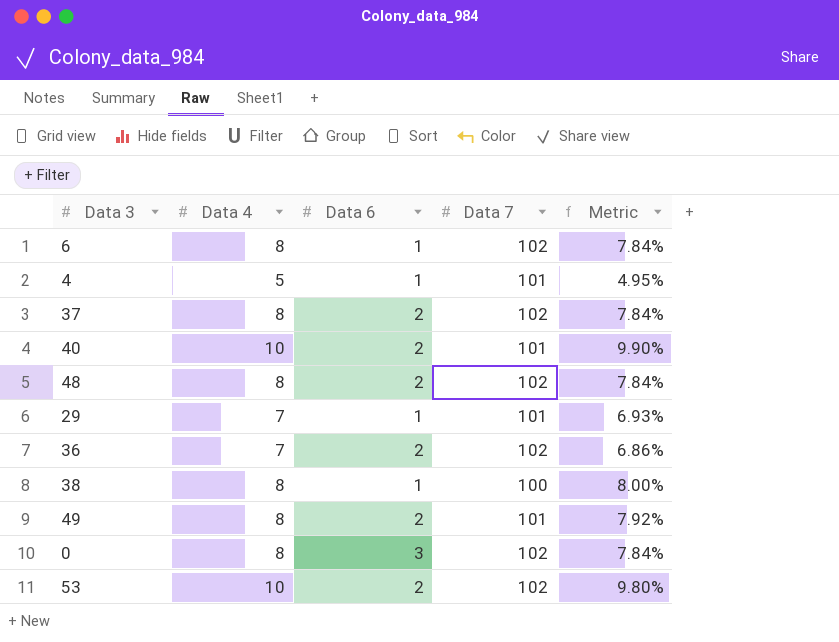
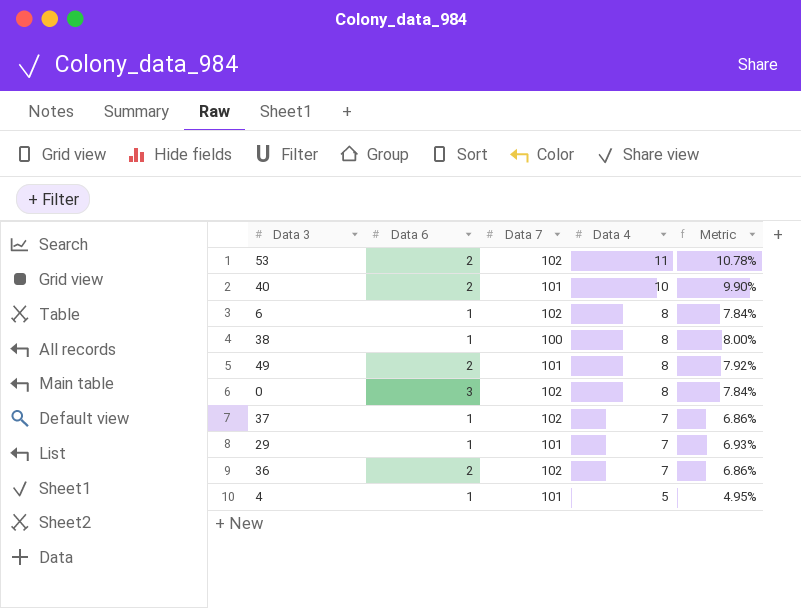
row order: none -> Data 4 descending
column Data 4 | position: 2 -> 4
row 48: 8 | 2 | 102 | 7.84% -> none
53 | Data 4: 10 -> 11
53 | Metric: 9.80% -> 10.78%
37 | Data 6: 2 -> 1
37 | Data 4: 8 -> 7
37 | Metric: 7.84% -> 6.86%

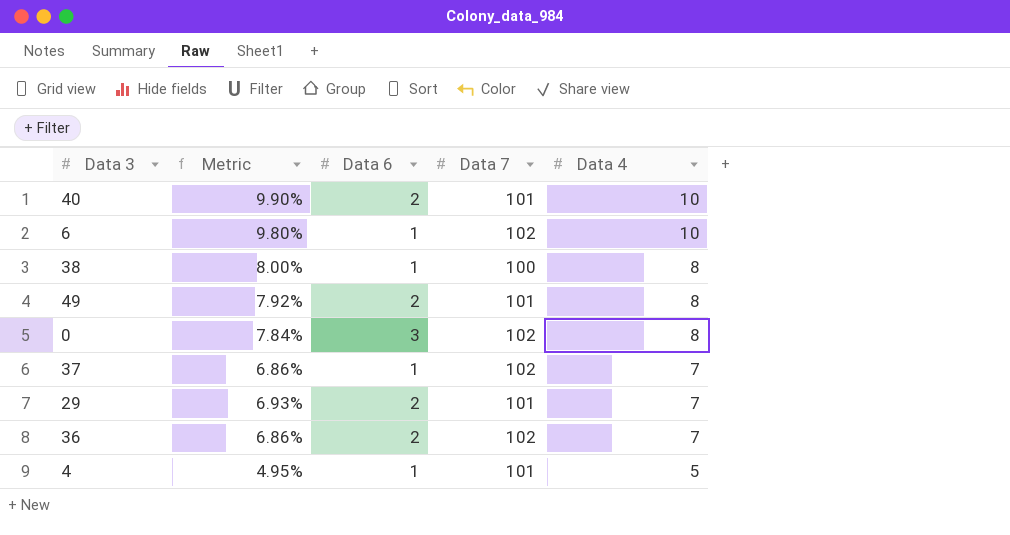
column Metric | position: 5 -> 2
row 53: 2 | 102 | 11 | 10.78% -> none
6 | Metric: 7.84% -> 9.80%
6 | Data 4: 8 -> 10
29 | Data 6: 1 -> 2

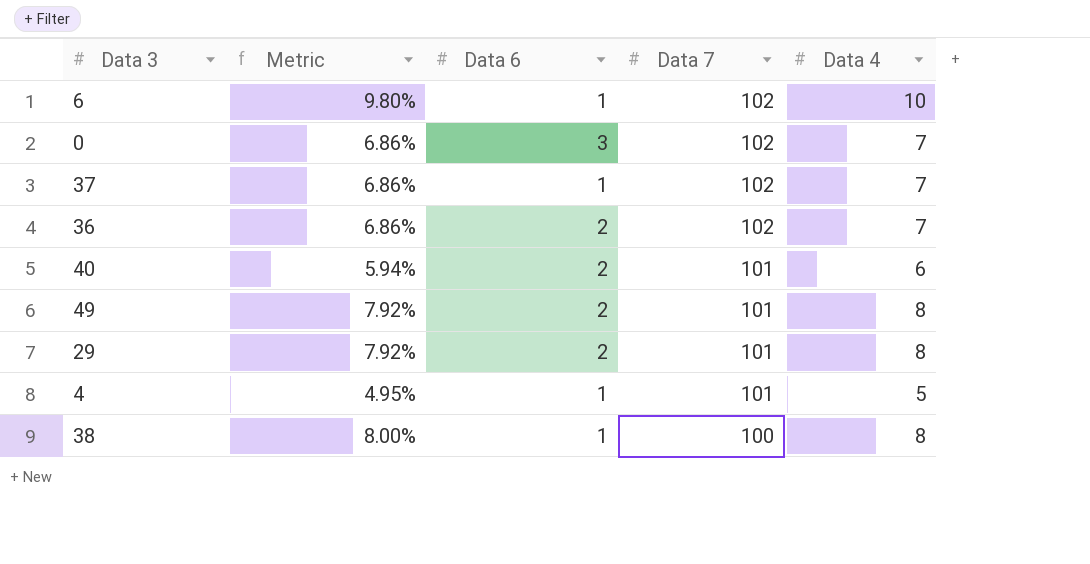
row order: Data 4 descending -> Data 7 descending
0 | Metric: 7.84% -> 6.86%
0 | Data 4: 8 -> 7
40 | Metric: 9.90% -> 5.94%
40 | Data 4: 10 -> 6
29 | Metric: 6.93% -> 7.92%
29 | Data 4: 7 -> 8

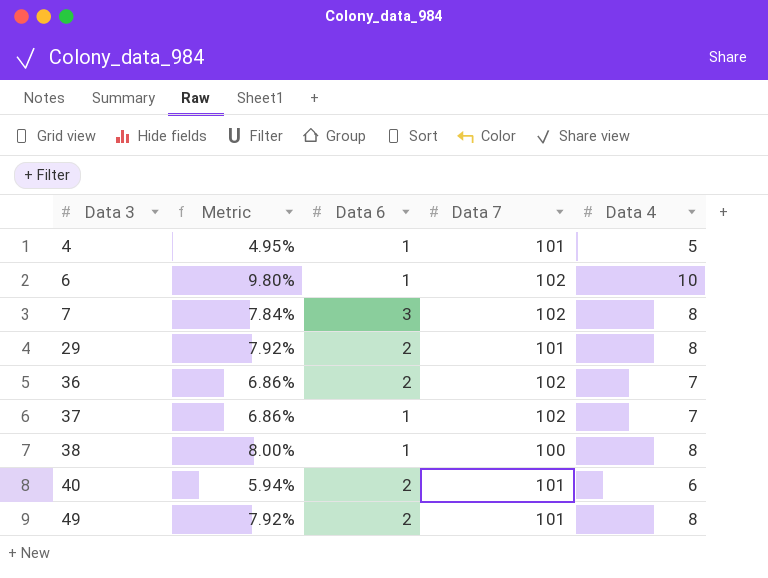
row order: Data 7 descending -> Data 3 ascending
row 0: 6.86% | 3 | 102 | 7 -> none
row 7: none -> 7.84% | 3 | 102 | 8

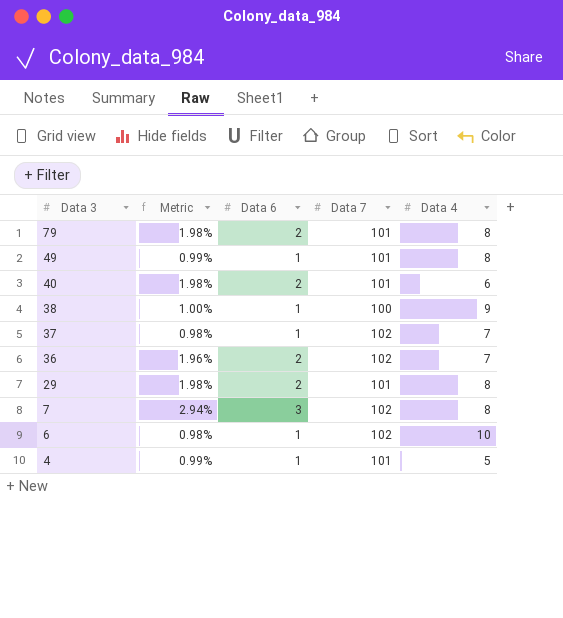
row order: Data 3 ascending -> Data 3 descending
column Metric | formula: [Data 4] / [Data 7] -> [Data 6] / [Data 7]
row 79: none -> 1.98% | 2 | 101 | 8
49 | Data 6: 2 -> 1
38 | Data 4: 8 -> 9

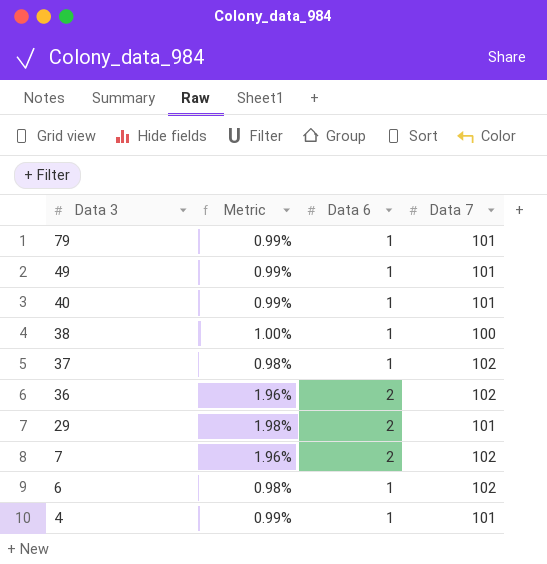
column Data 4 | position: 5 -> none
79 | Metric: 1.98% -> 0.99%
79 | Data 6: 2 -> 1
40 | Metric: 1.98% -> 0.99%
40 | Data 6: 2 -> 1
7 | Metric: 2.94% -> 1.96%
7 | Data 6: 3 -> 2

